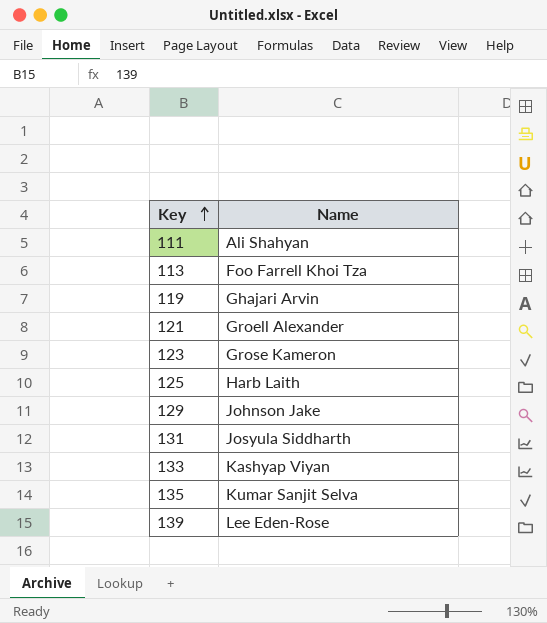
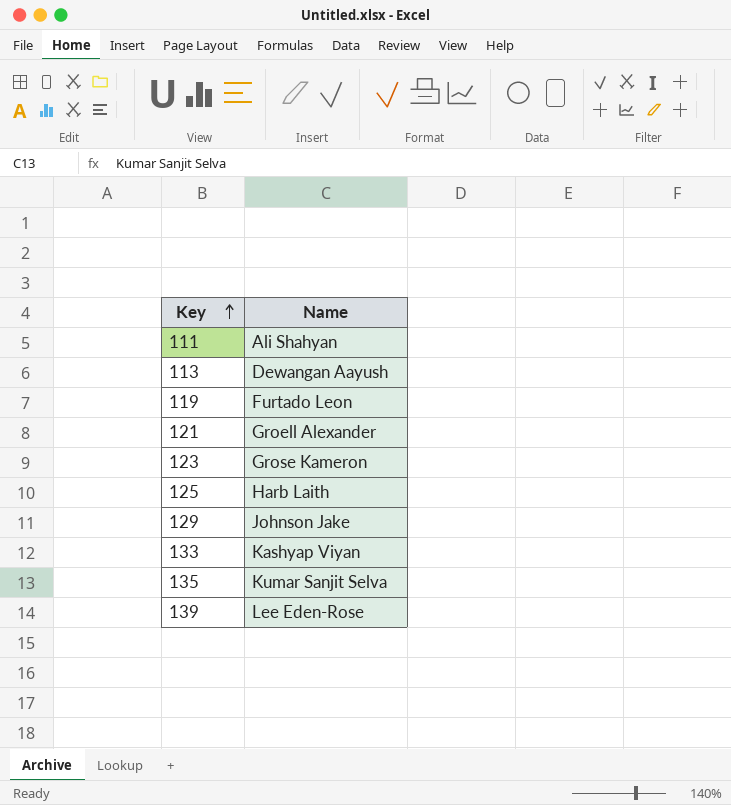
row 131: Josyula Siddharth -> none
113 | Name: Foo Farrell Khoi Tza -> Dewangan Aayush
119 | Name: Ghajari Arvin -> Furtado Leon

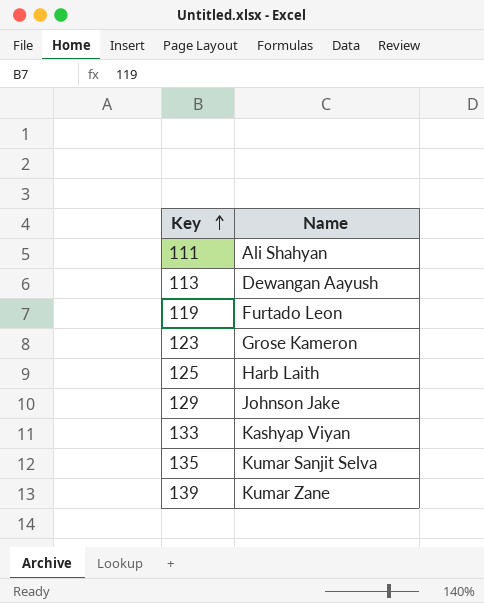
row 121: Groell Alexander -> none
139 | Name: Lee Eden-Rose -> Kumar Zane

